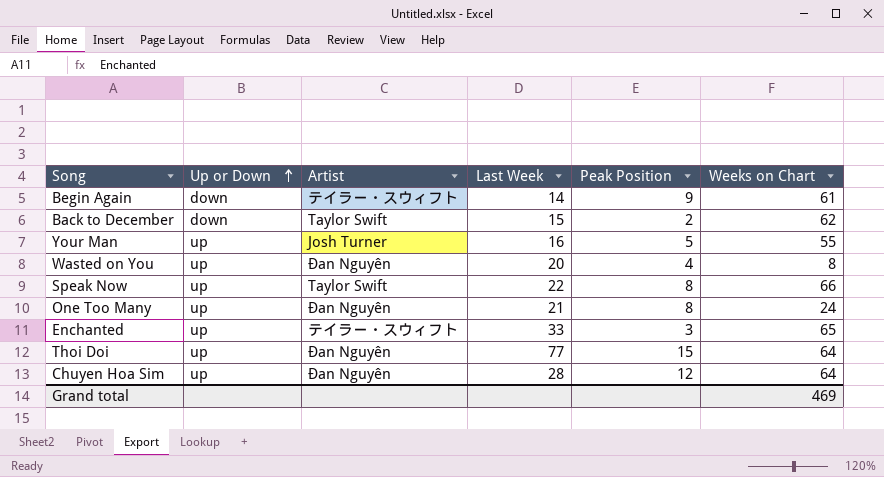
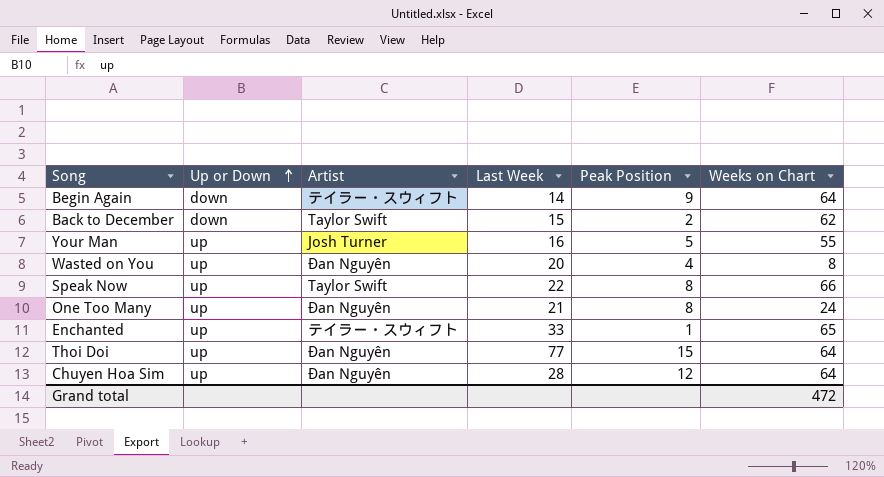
Begin Again | Weeks on Chart: 61 -> 64
Enchanted | Peak Position: 3 -> 1
Grand total | Weeks on Chart: 469 -> 472

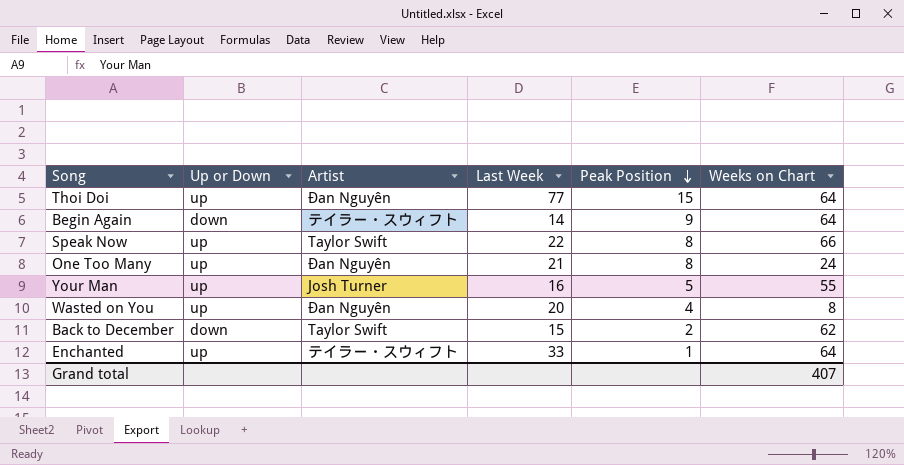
row order: Up or Down ascending -> Peak Position descending
row Chuyen Hoa Sim: up | Đan Nguyên | 28 | 12 | 64 -> none
Enchanted | Weeks on Chart: 65 -> 64
Grand total | Weeks on Chart: 472 -> 407

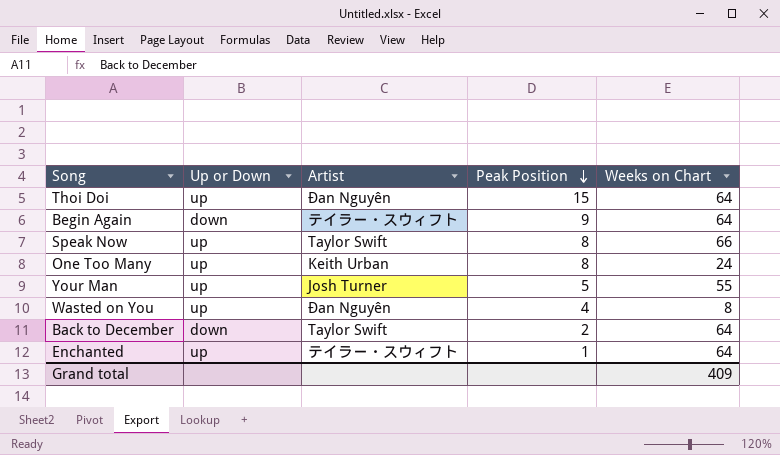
column Last Week | position: 4 -> none
One Too Many | Artist: Đan Nguyên -> Keith Urban
Back to December | Weeks on Chart: 62 -> 64
Grand total | Weeks on Chart: 407 -> 409

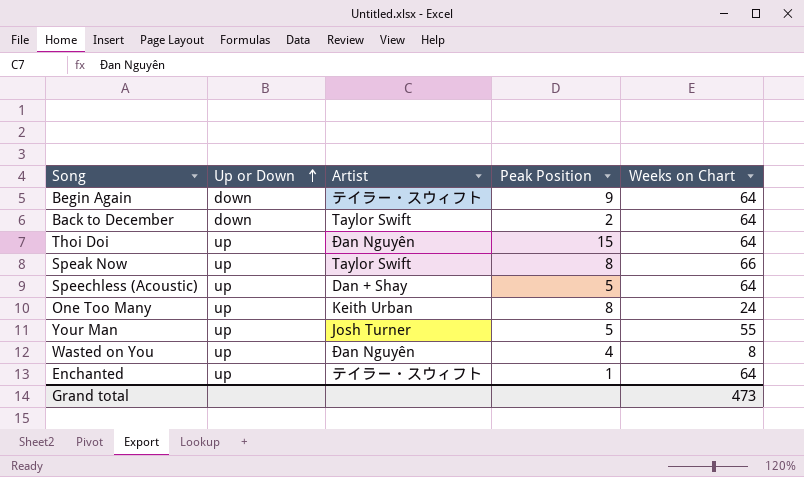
row order: Peak Position descending -> Up or Down ascending
row Speechless (Acoustic): none -> up | Dan + Shay | 5 | 64
Grand total | Weeks on Chart: 409 -> 473

